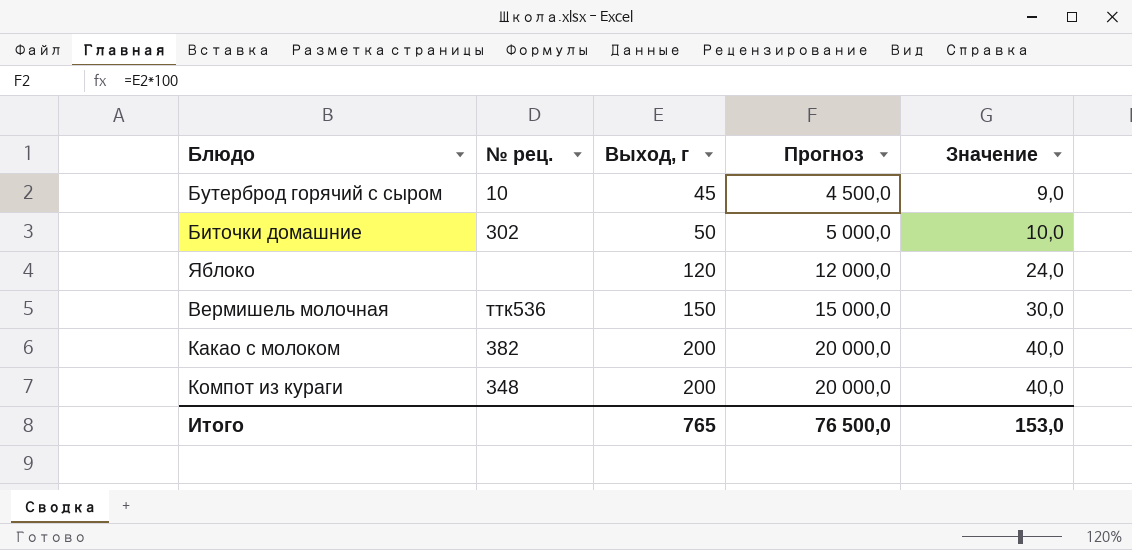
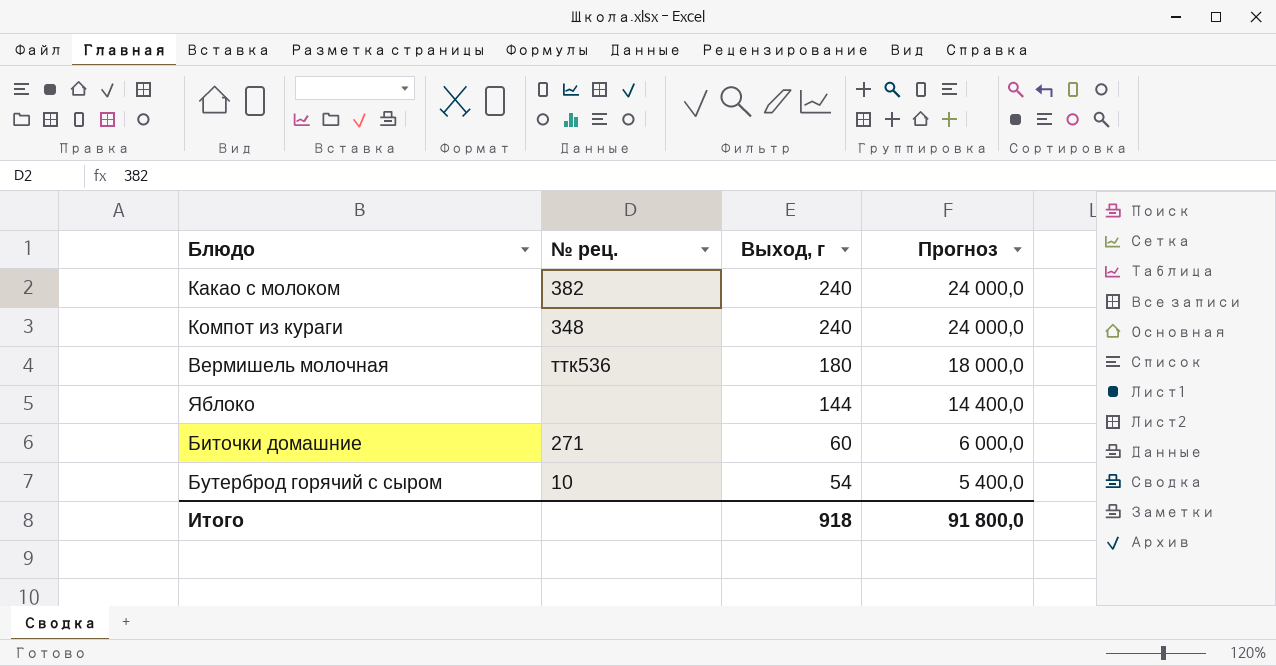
row order: Выход, г ascending -> Выход, г descending
column Значение | formula: [Выход, г] * 0,2 -> none
Какао с молоком | Выход, г: 200 -> 240
Какао с молоком | Прогноз: 20 000,0 -> 24 000,0
Компот из кураги | Выход, г: 200 -> 240
Компот из кураги | Прогноз: 20 000,0 -> 24 000,0
Вермишель молочная | Выход, г: 150 -> 180
Вермишель молочная | Прогноз: 15 000,0 -> 18 000,0
Яблоко | Выход, г: 120 -> 144
Яблоко | Прогноз: 12 000,0 -> 14 400,0
Биточки домашние | № рец.: 302 -> 271
Биточки домашние | Выход, г: 50 -> 60
Биточки домашние | Прогноз: 5 000,0 -> 6 000,0
Бутерброд горячий с сыром | Выход, г: 45 -> 54
Бутерброд горячий с сыром | Прогноз: 4 500,0 -> 5 400,0
Итого | Выход, г: 765 -> 918
Итого | Прогноз: 76 500,0 -> 91 800,0

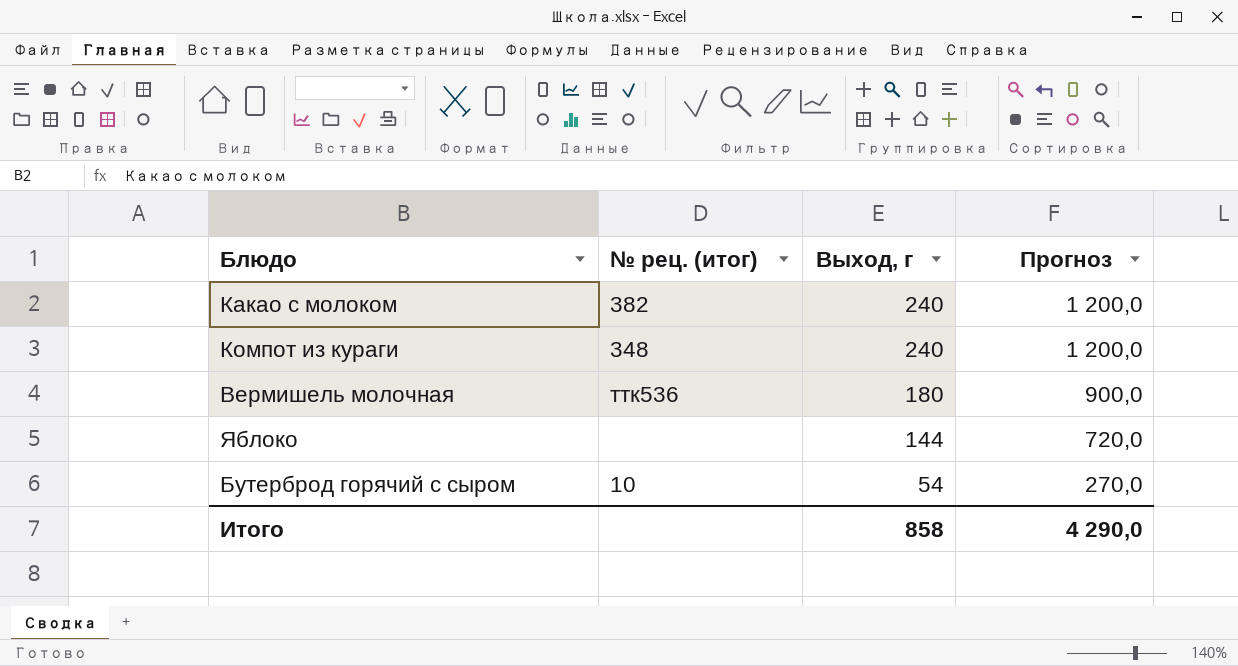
column name: № рец. -> № рец. (итог)
column Прогноз | formula: [Выход, г] * 100 -> [Выход, г] * 5
row Биточки домашние: 271 | 60 | 6 000,0 -> none
Итого | Выход, г: 918 -> 858
Итого | Прогноз: 91 800,0 -> 4 290,0

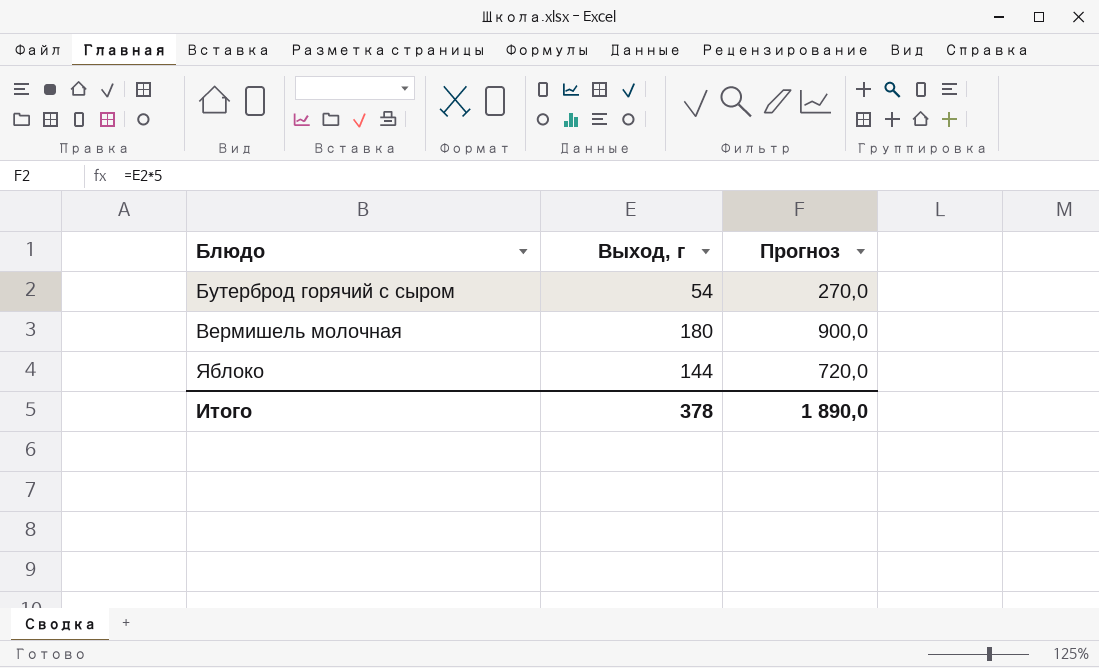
row order: Выход, г descending -> Блюдо ascending
column № рец. (итог) | position: 2 -> none
row Какао с молоком: 382 | 240 | 1 200,0 -> none
row Компот из кураги: 348 | 240 | 1 200,0 -> none
Итого | Выход, г: 858 -> 378
Итого | Прогноз: 4 290,0 -> 1 890,0

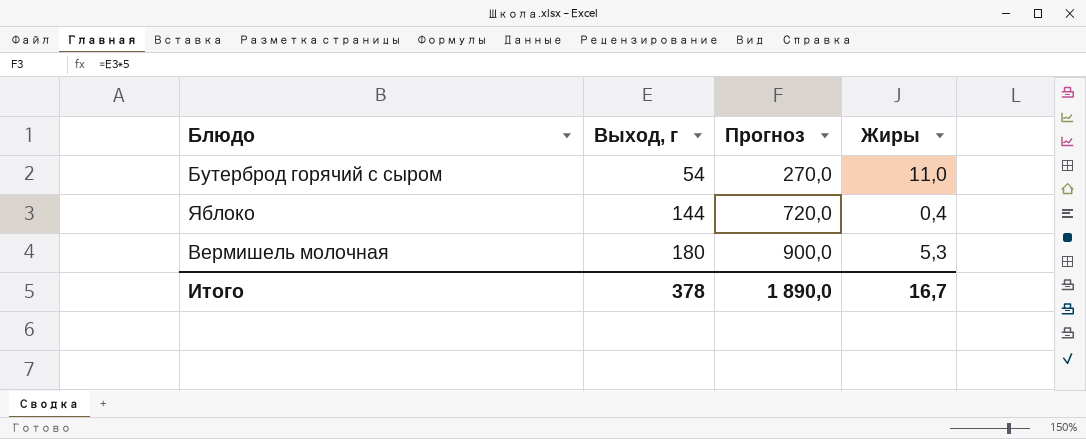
row order: Блюдо ascending -> Выход, г ascending
column Жиры | position: none -> 4

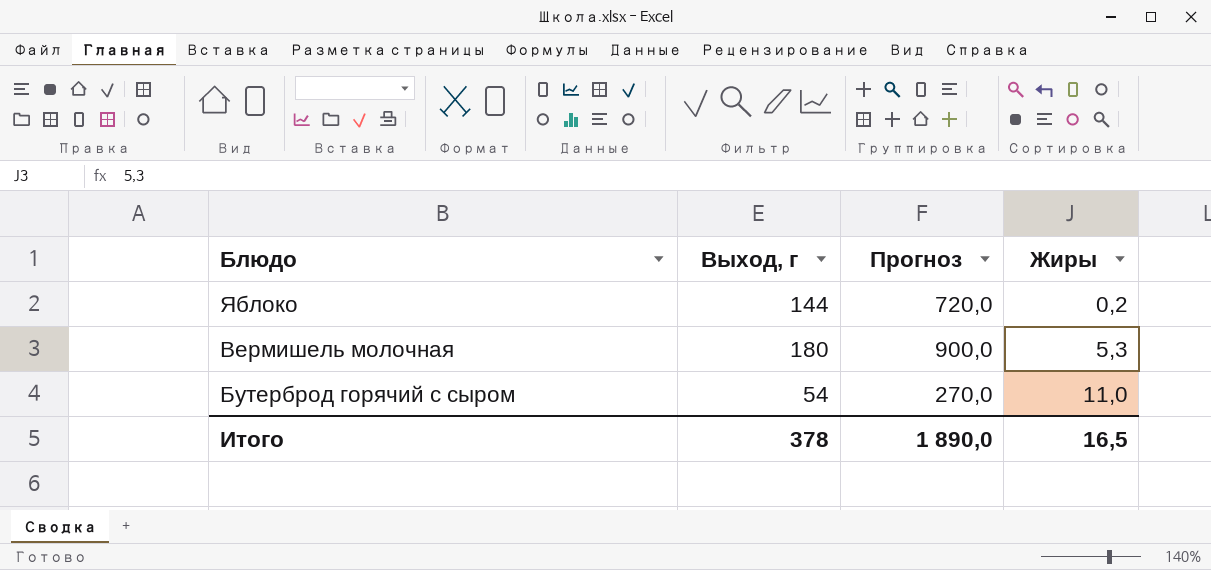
row order: Выход, г ascending -> Блюдо descending
Яблоко | Жиры: 0,4 -> 0,2
Итого | Жиры: 16,7 -> 16,5

